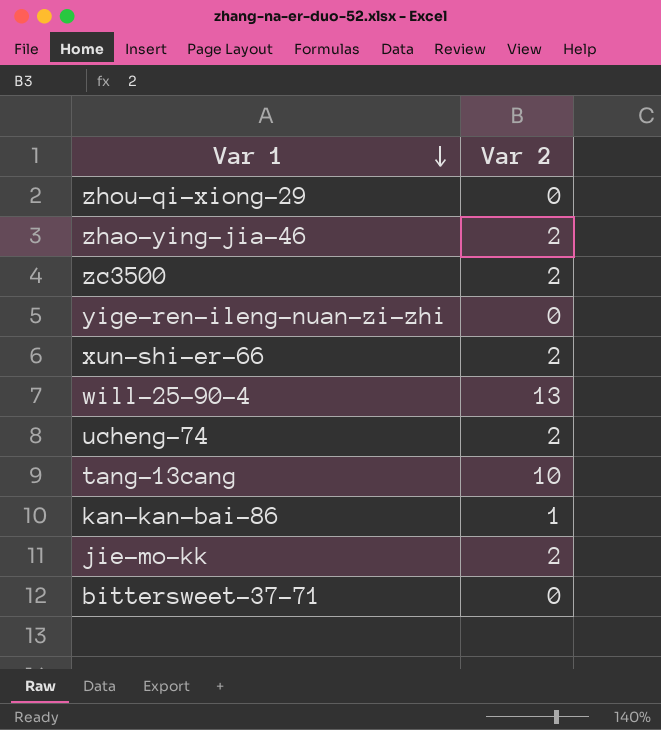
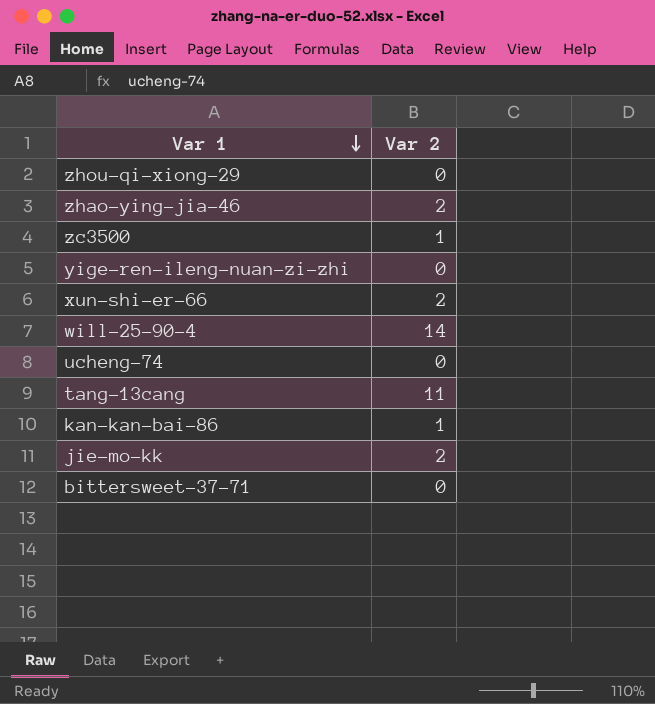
zc3500 | Var 2: 2 -> 1
will-25-90-4 | Var 2: 13 -> 14
ucheng-74 | Var 2: 2 -> 0
tang-13cang | Var 2: 10 -> 11

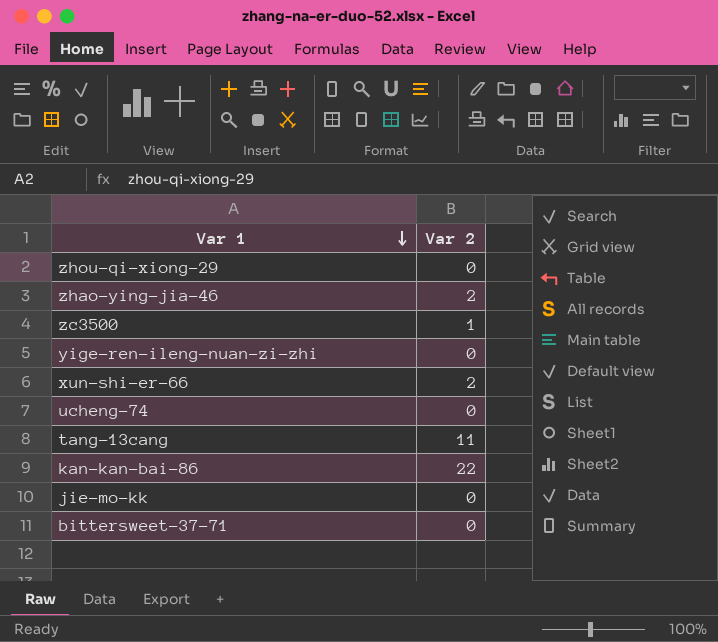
row will-25-90-4: 14 -> none
kan-kan-bai-86 | Var 2: 1 -> 22
jie-mo-kk | Var 2: 2 -> 0

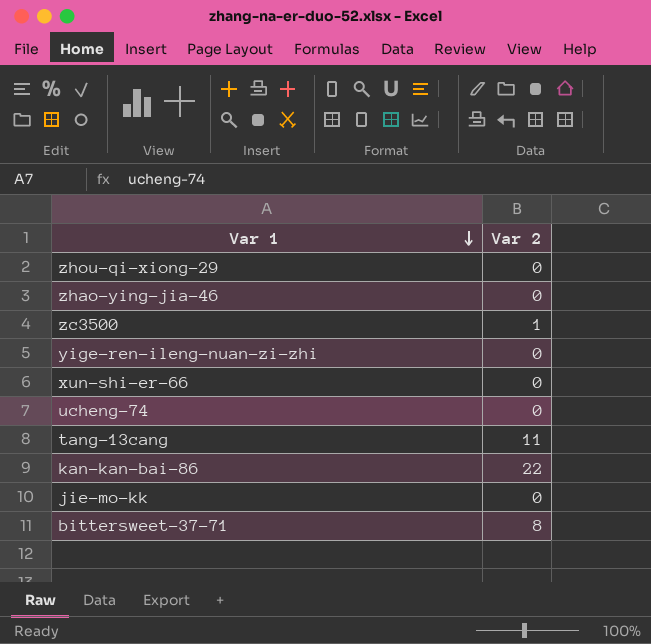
zhao-ying-jia-46 | Var 2: 2 -> 0
xun-shi-er-66 | Var 2: 2 -> 0
bittersweet-37-71 | Var 2: 0 -> 8

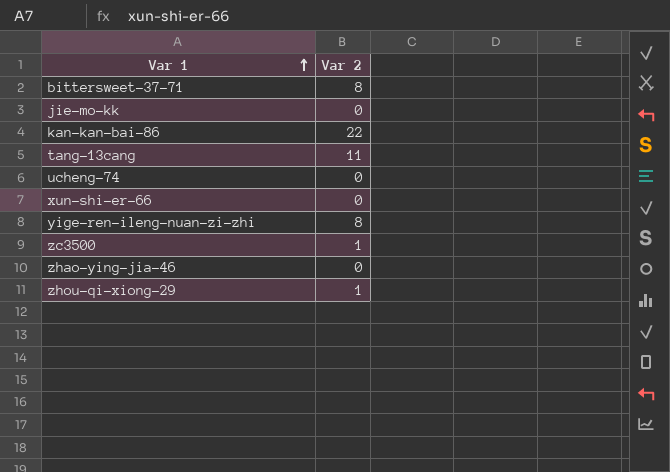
row order: Var 1 descending -> Var 1 ascending
yige-ren-ileng-nuan-zi-zhi | Var 2: 0 -> 8
zhou-qi-xiong-29 | Var 2: 0 -> 1

